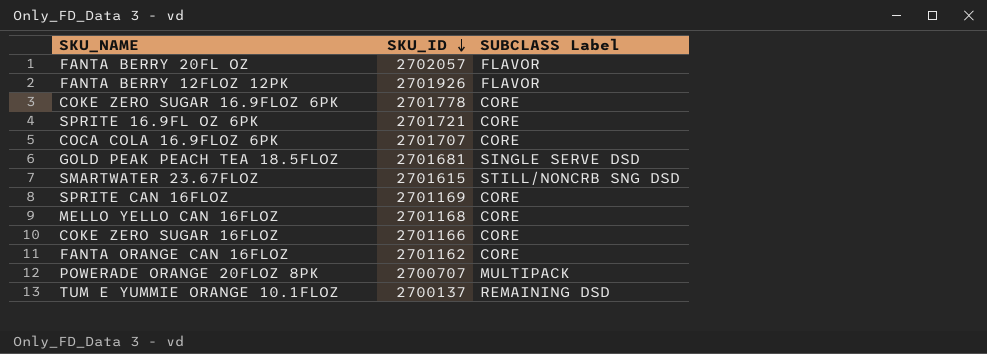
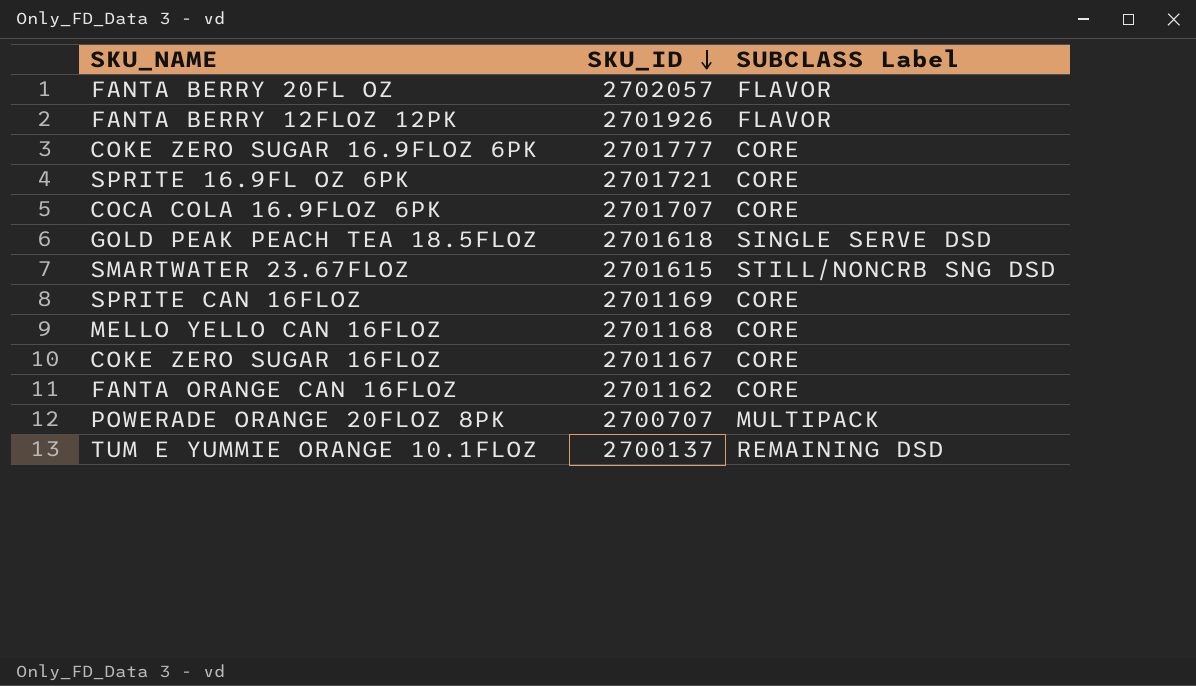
COKE ZERO SUGAR 16.9FLOZ 6PK | SKU_ID: 2701778 -> 2701777
GOLD PEAK PEACH TEA 18.5FLOZ | SKU_ID: 2701681 -> 2701618
COKE ZERO SUGAR 16FLOZ | SKU_ID: 2701166 -> 2701167

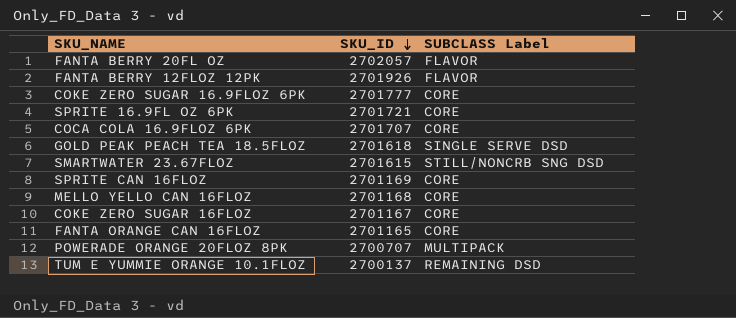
FANTA ORANGE CAN 16FLOZ | SKU_ID: 2701162 -> 2701165

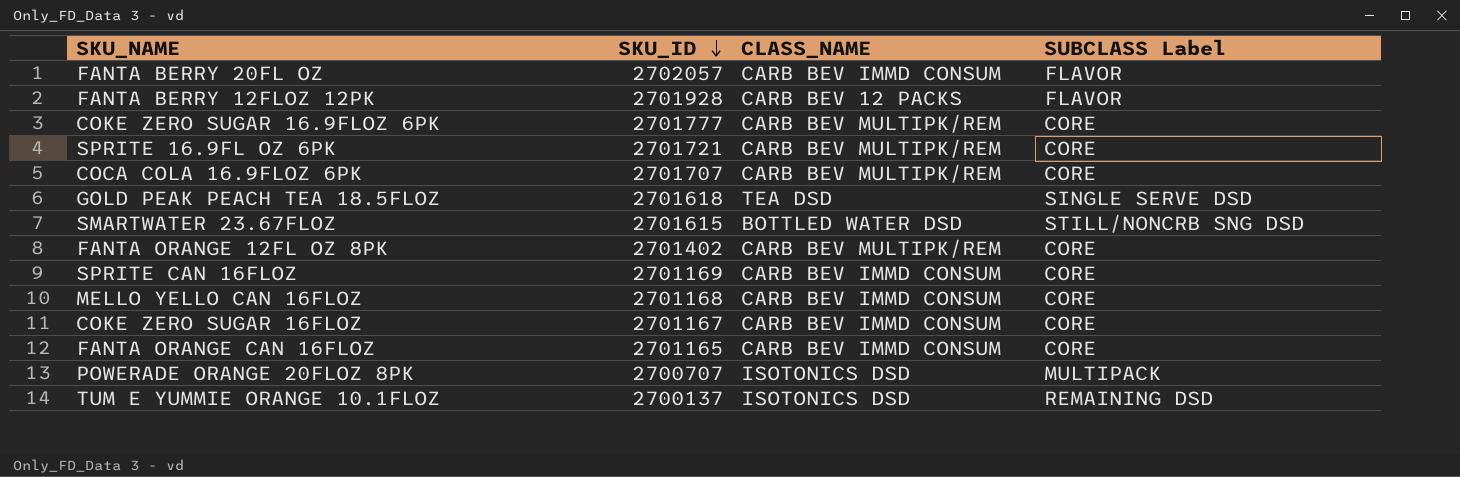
column CLASS_NAME | position: none -> 3
FANTA BERRY 12FLOZ 12PK | SKU_ID: 2701926 -> 2701928
row FANTA ORANGE 12FL OZ 8PK: none -> 2701402 | CARB BEV MULTIPK/REM | CORE

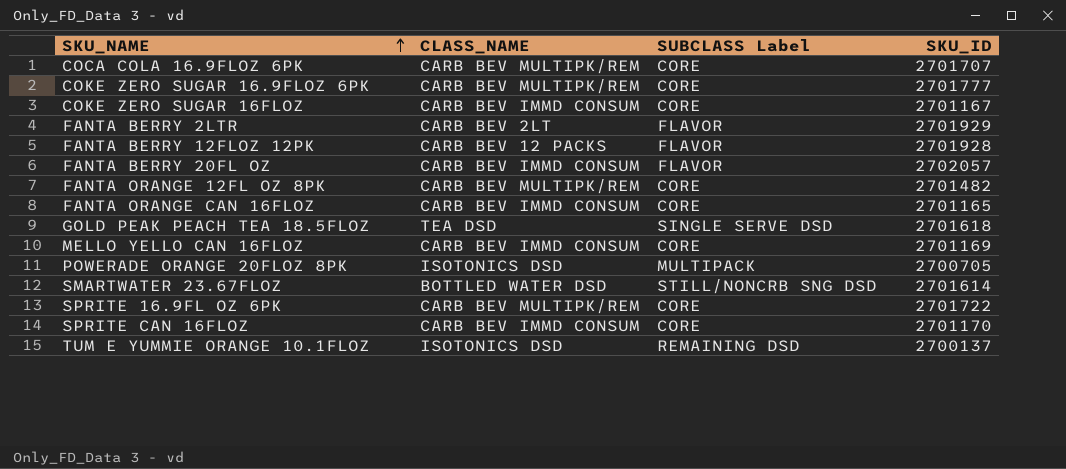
row order: SKU_ID descending -> SKU_NAME ascending
column SKU_ID | position: 2 -> 4
row FANTA BERRY 2LTR: none -> CARB BEV 2LT | FLAVOR | 2701929
FANTA ORANGE 12FL OZ 8PK | SKU_ID: 2701402 -> 2701482
MELLO YELLO CAN 16FLOZ | SKU_ID: 2701168 -> 2701169
POWERADE ORANGE 20FLOZ 8PK | SKU_ID: 2700707 -> 2700705
SMARTWATER 23.67FLOZ | SKU_ID: 2701615 -> 2701614
SPRITE 16.9FL OZ 6PK | SKU_ID: 2701721 -> 2701722
SPRITE CAN 16FLOZ | SKU_ID: 2701169 -> 2701170

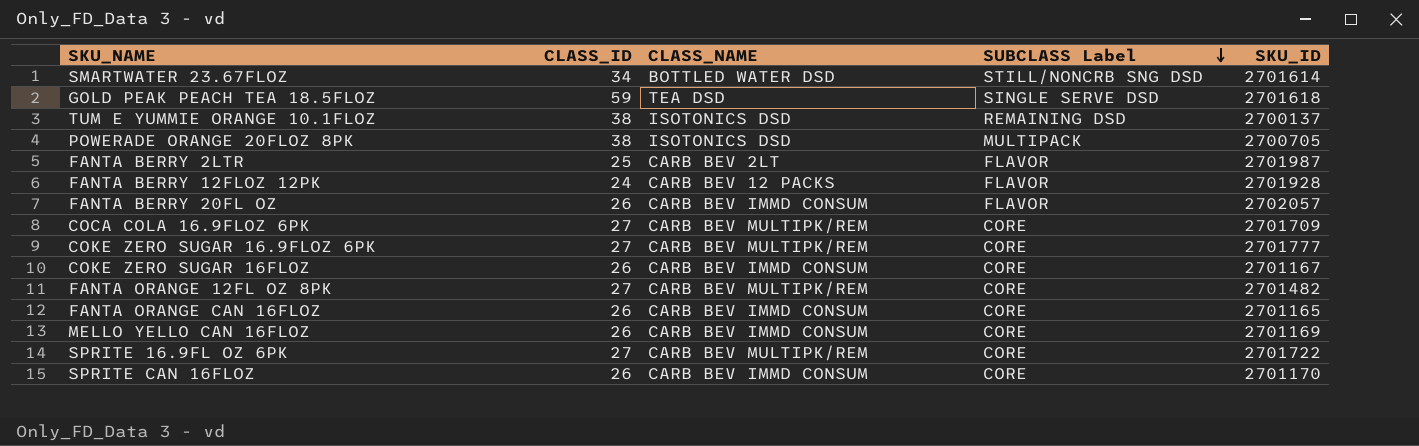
row order: SKU_NAME ascending -> SUBCLASS Label descending
column CLASS_ID | position: none -> 2
FANTA BERRY 2LTR | SKU_ID: 2701929 -> 2701987
COCA COLA 16.9FLOZ 6PK | SKU_ID: 2701707 -> 2701709

